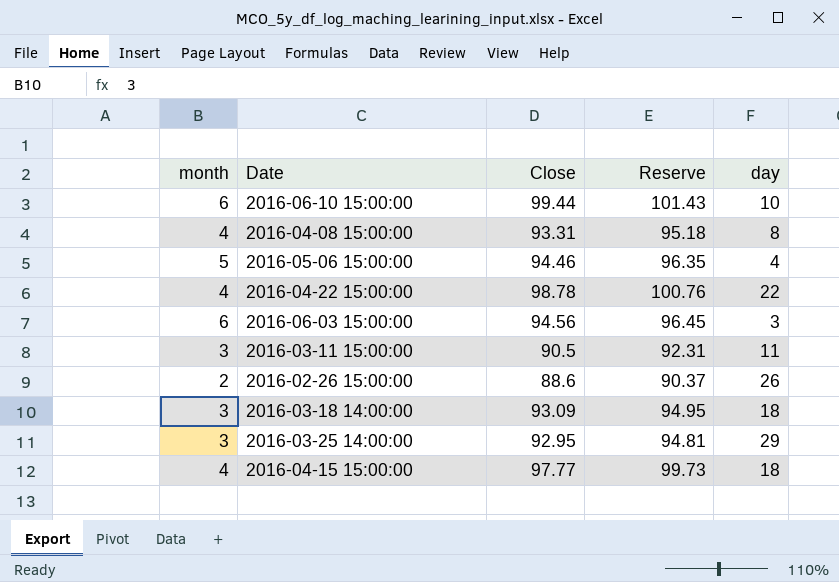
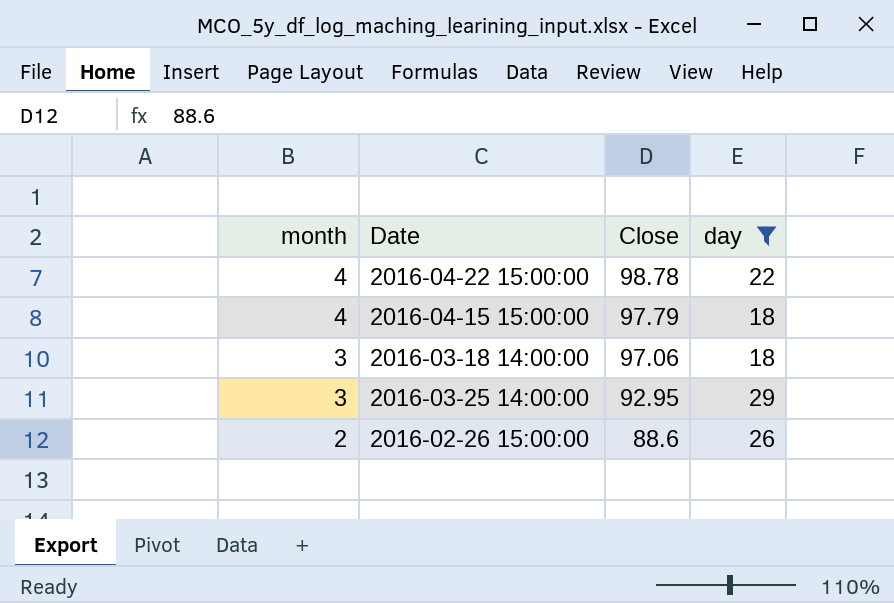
filter: none -> day >= 18
row order: none -> month descending
column Reserve | formula: [Close] * 1.02 -> none
2016-04-15 15:00:00 | Close: 97.77 -> 97.79
2016-03-18 14:00:00 | Close: 93.09 -> 97.06

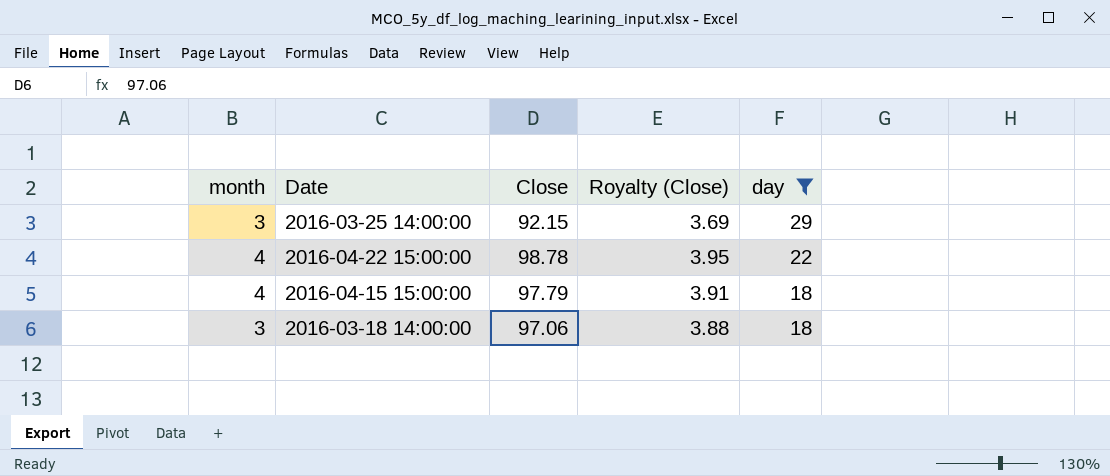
row order: month descending -> day descending
column Royalty (Close) | formula: none -> [Close] * 0.04
row 2016-02-26 15:00:00: 2 | 88.6 | 26 -> none
2016-03-25 14:00:00 | Close: 92.95 -> 92.15

